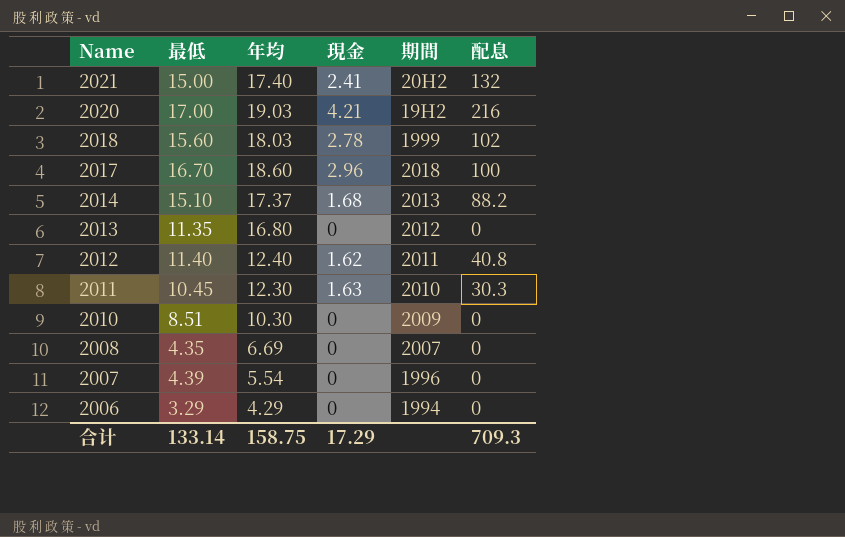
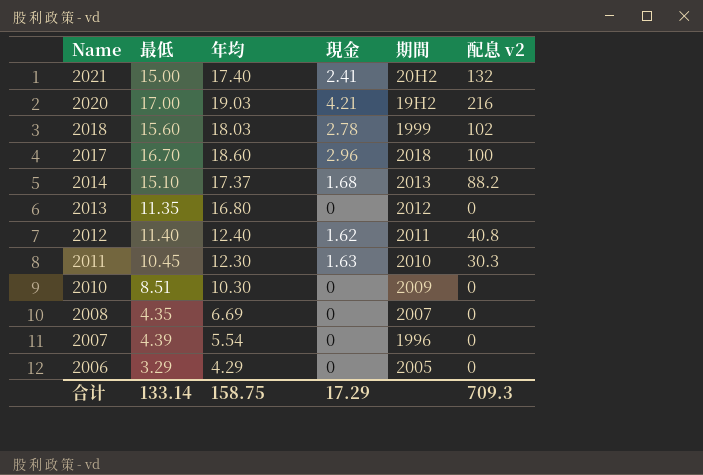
column name: 配息 -> 配息 v2
2006 | 期間: 1994 -> 2005

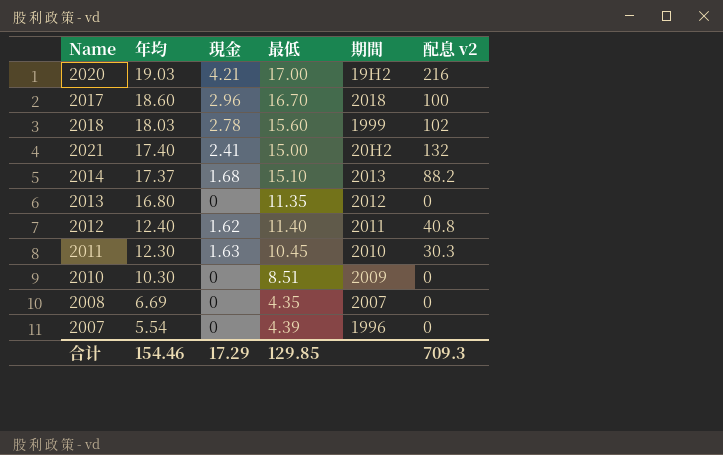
row order: Name descending -> 年均 descending
column 最低 | position: 2 -> 4
row 2006: 3.29 | 4.29 | 0 | 2005 | 0 -> none
合计 | 年均: 158.75 -> 154.46
合计 | 最低: 133.14 -> 129.85

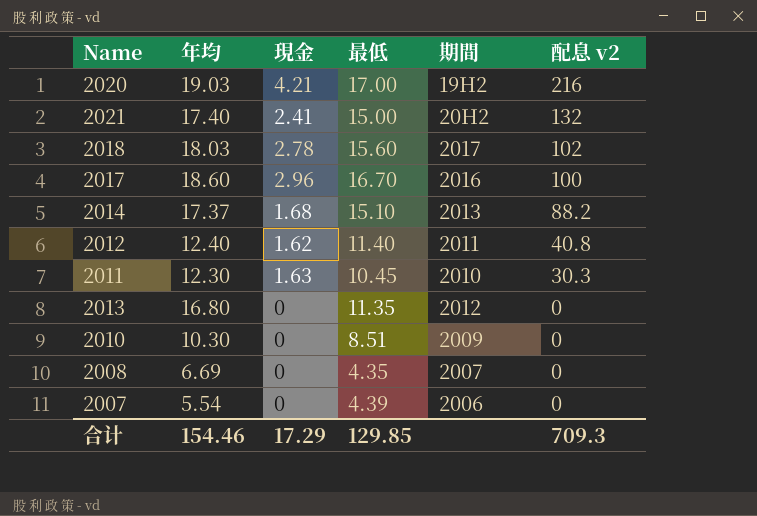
row order: 年均 descending -> 配息 v2 descending
2018 | 期間: 1999 -> 2017
2017 | 期間: 2018 -> 2016
2007 | 期間: 1996 -> 2006

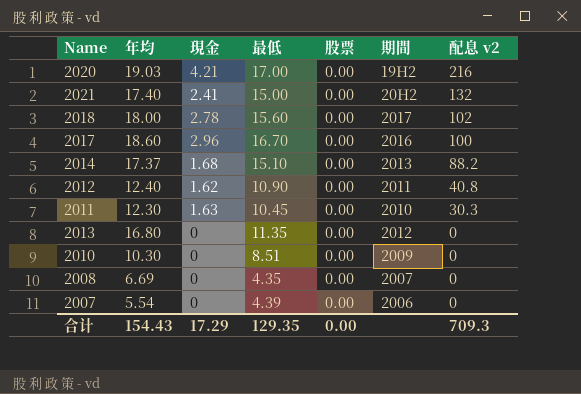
column 股票 | position: none -> 5
2018 | 年均: 18.03 -> 18.00
2012 | 最低: 11.40 -> 10.90
合计 | 年均: 154.46 -> 154.43
合计 | 最低: 129.85 -> 129.35

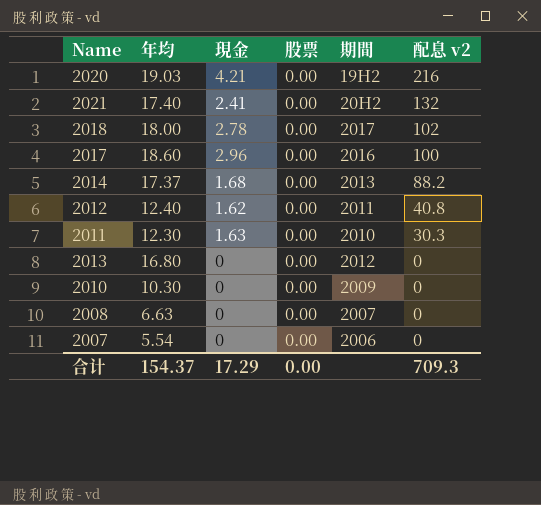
column 最低 | position: 4 -> none
2008 | 年均: 6.69 -> 6.63
合计 | 年均: 154.43 -> 154.37

